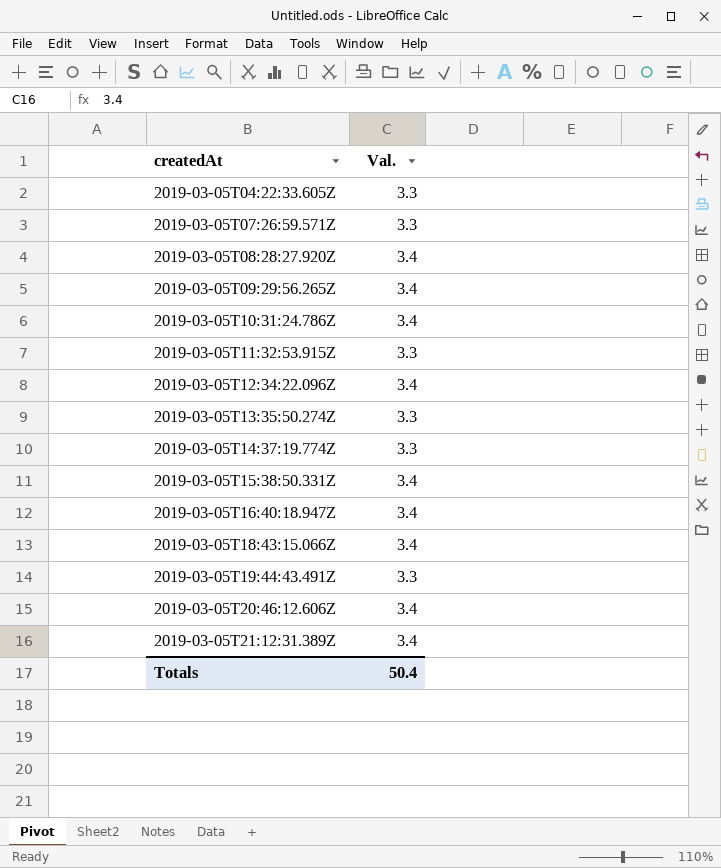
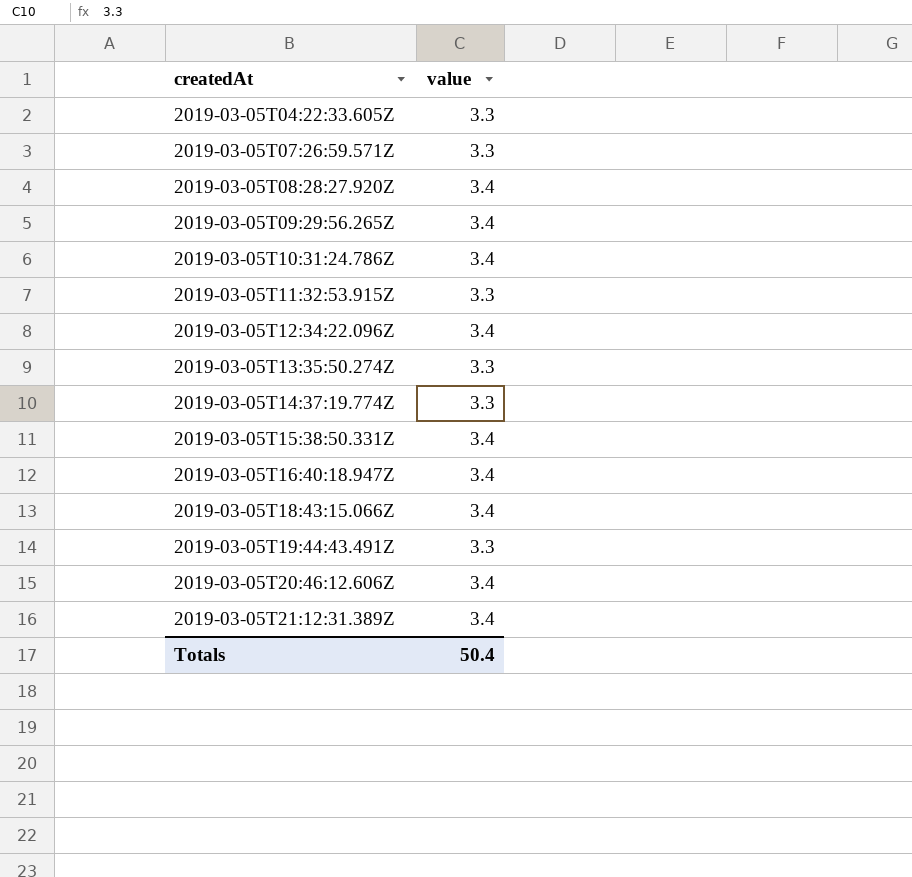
column name: Val. -> value

